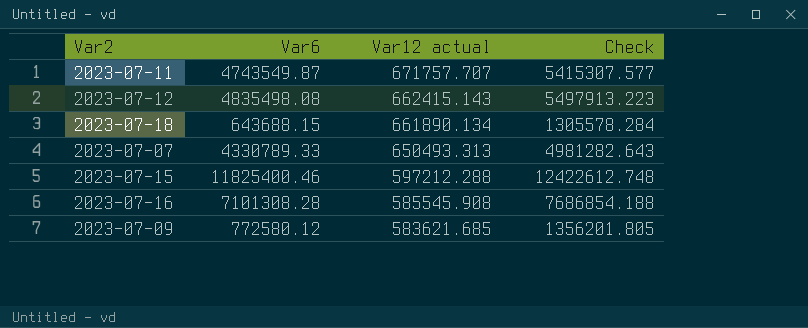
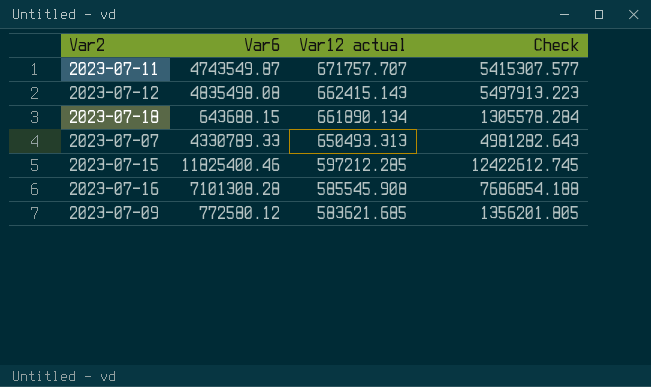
2023-07-15 | Var12 actual: 597212.288 -> 597212.285
2023-07-15 | Check: 12422612.748 -> 12422612.745

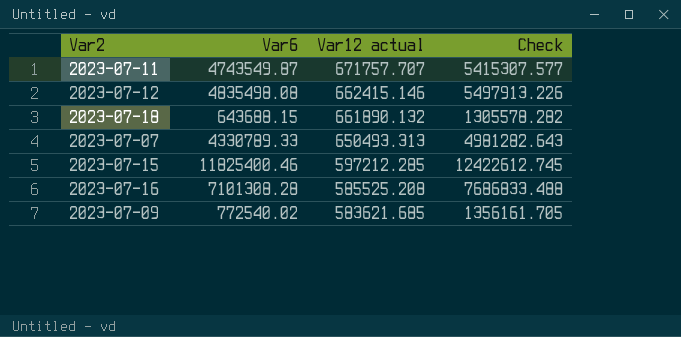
2023-07-12 | Var12 actual: 662415.143 -> 662415.146
2023-07-12 | Check: 5497913.223 -> 5497913.226
2023-07-18 | Var12 actual: 661890.134 -> 661890.132
2023-07-18 | Check: 1305578.284 -> 1305578.282
2023-07-16 | Var12 actual: 585545.908 -> 585525.208
2023-07-16 | Check: 7686854.188 -> 7686833.488
2023-07-09 | Var6: 772580.12 -> 772540.02
2023-07-09 | Check: 1356201.805 -> 1356161.705

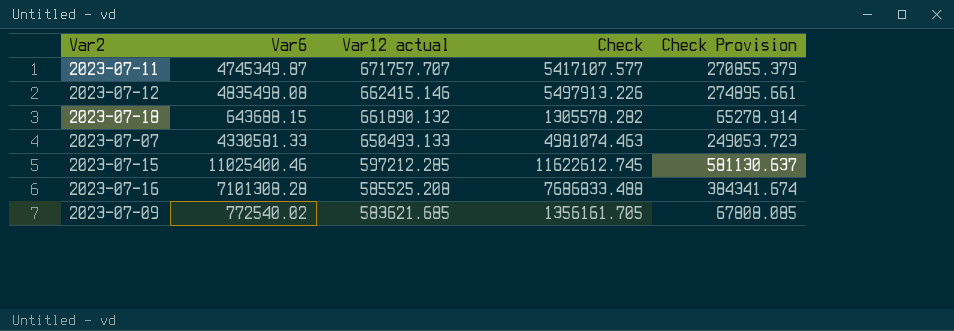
column Check Provision | formula: none -> [Check] * 0.05
2023-07-11 | Var6: 4743549.87 -> 4745349.87
2023-07-11 | Check: 5415307.577 -> 5417107.577
2023-07-07 | Var6: 4330789.33 -> 4330581.33
2023-07-07 | Var12 actual: 650493.313 -> 650493.133
2023-07-07 | Check: 4981282.643 -> 4981074.463
2023-07-15 | Var6: 11825400.46 -> 11025400.46
2023-07-15 | Check: 12422612.745 -> 11622612.745

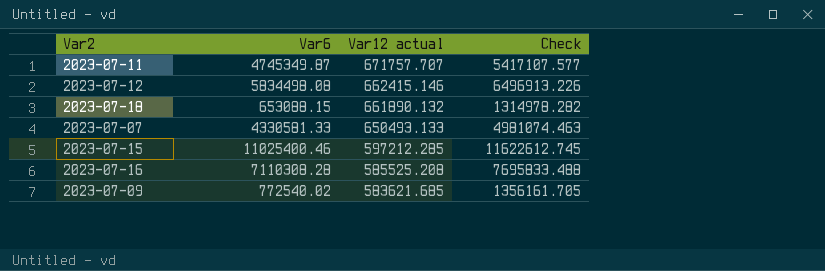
column Check Provision | formula: [Check] * 0.05 -> none
2023-07-12 | Var6: 4835498.08 -> 5834498.08
2023-07-12 | Check: 5497913.226 -> 6496913.226
2023-07-18 | Var6: 643688.15 -> 653088.15
2023-07-18 | Check: 1305578.282 -> 1314978.282
2023-07-16 | Var6: 7101308.28 -> 7110308.28
2023-07-16 | Check: 7686833.488 -> 7695833.488

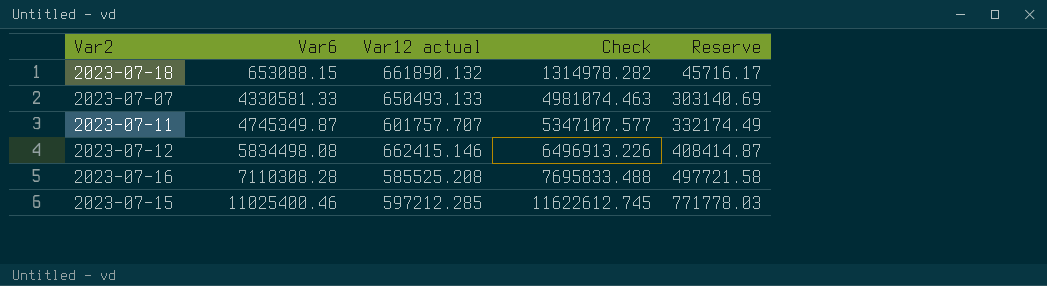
row order: Var12 actual descending -> Var6 ascending
column Reserve | formula: none -> [Var6] * 0.07
row 2023-07-09: 772540.02 | 583621.685 | 1356161.705 -> none
2023-07-11 | Var12 actual: 671757.707 -> 601757.707
2023-07-11 | Check: 5417107.577 -> 5347107.577

